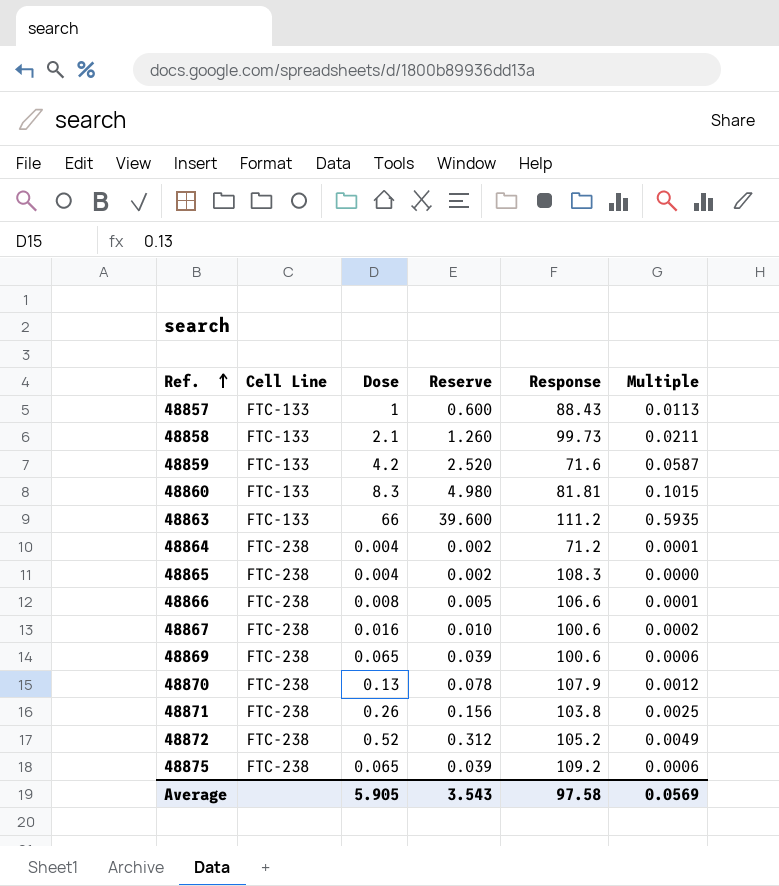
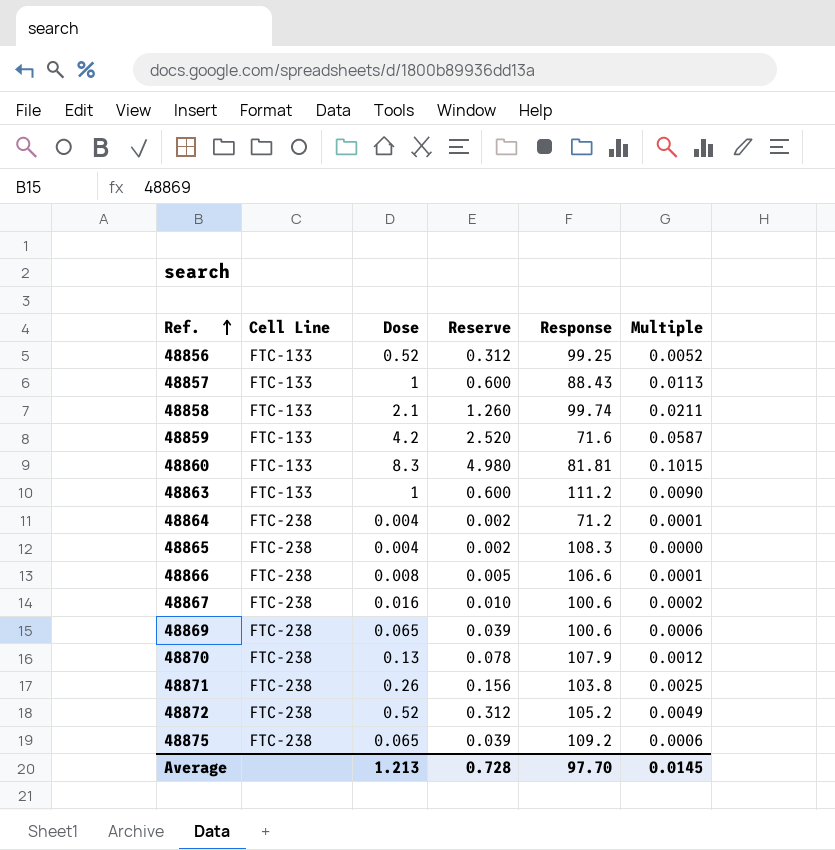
row 48856: none -> FTC-133 | 0.52 | 0.312 | 99.25 | 0.0052
48858 | Response: 99.73 -> 99.74
48863 | Dose: 66 -> 1
48863 | Reserve: 39.600 -> 0.600
48863 | Multiple: 0.5935 -> 0.0090
Average | Dose: 5.905 -> 1.213
Average | Reserve: 3.543 -> 0.728
Average | Response: 97.58 -> 97.70
Average | Multiple: 0.0569 -> 0.0145

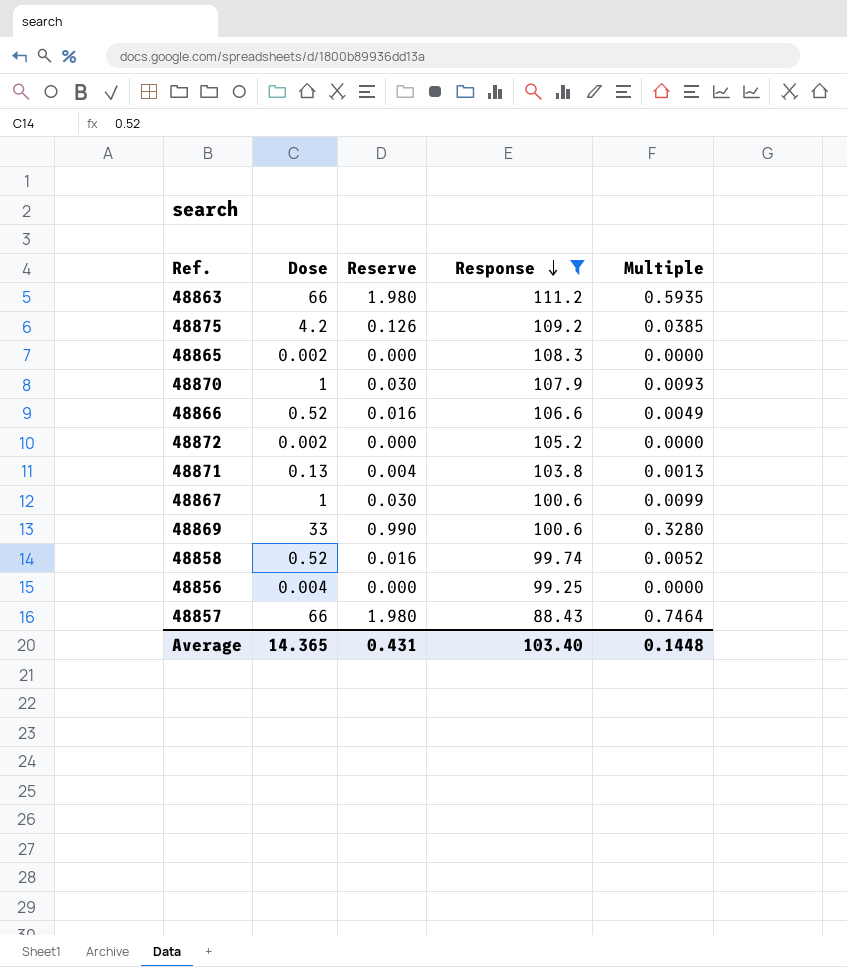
filter: none -> Response >= 88.43
row order: Ref. ascending -> Response descending
column Cell Line | position: 2 -> none
column Reserve | formula: [Dose] * 0.6 -> [Dose] * 0.03
48863 | Dose: 1 -> 66
48863 | Multiple: 0.0090 -> 0.5935
48875 | Dose: 0.065 -> 4.2
48875 | Multiple: 0.0006 -> 0.0385
48865 | Dose: 0.004 -> 0.002
48870 | Dose: 0.13 -> 1
48870 | Multiple: 0.0012 -> 0.0093
48866 | Dose: 0.008 -> 0.52
48866 | Multiple: 0.0001 -> 0.0049
48872 | Dose: 0.52 -> 0.002
48872 | Multiple: 0.0049 -> 0.0000
48871 | Dose: 0.26 -> 0.13
48871 | Multiple: 0.0025 -> 0.0013
48867 | Dose: 0.016 -> 1
48867 | Multiple: 0.0002 -> 0.0099
48869 | Dose: 0.065 -> 33
48869 | Multiple: 0.0006 -> 0.3280
48858 | Dose: 2.1 -> 0.52
48858 | Multiple: 0.0211 -> 0.0052
48856 | Dose: 0.52 -> 0.004
48856 | Multiple: 0.0052 -> 0.0000
48857 | Dose: 1 -> 66
48857 | Multiple: 0.0113 -> 0.7464
Average | Dose: 1.213 -> 14.365
Average | Reserve: 0.728 -> 0.431
Average | Response: 97.70 -> 103.40
Average | Multiple: 0.0145 -> 0.1448

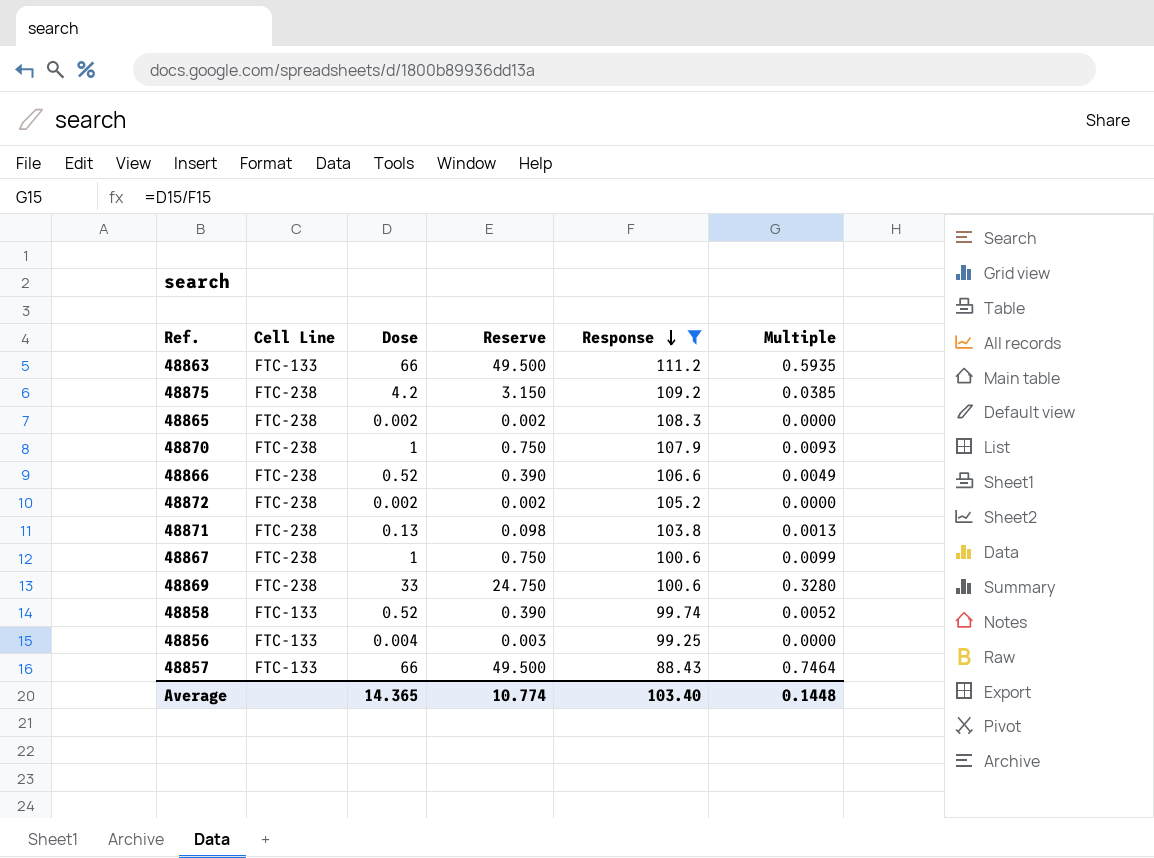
column Cell Line | position: none -> 2
column Reserve | formula: [Dose] * 0.03 -> [Dose] * 0.75
Average | Reserve: 0.431 -> 10.774

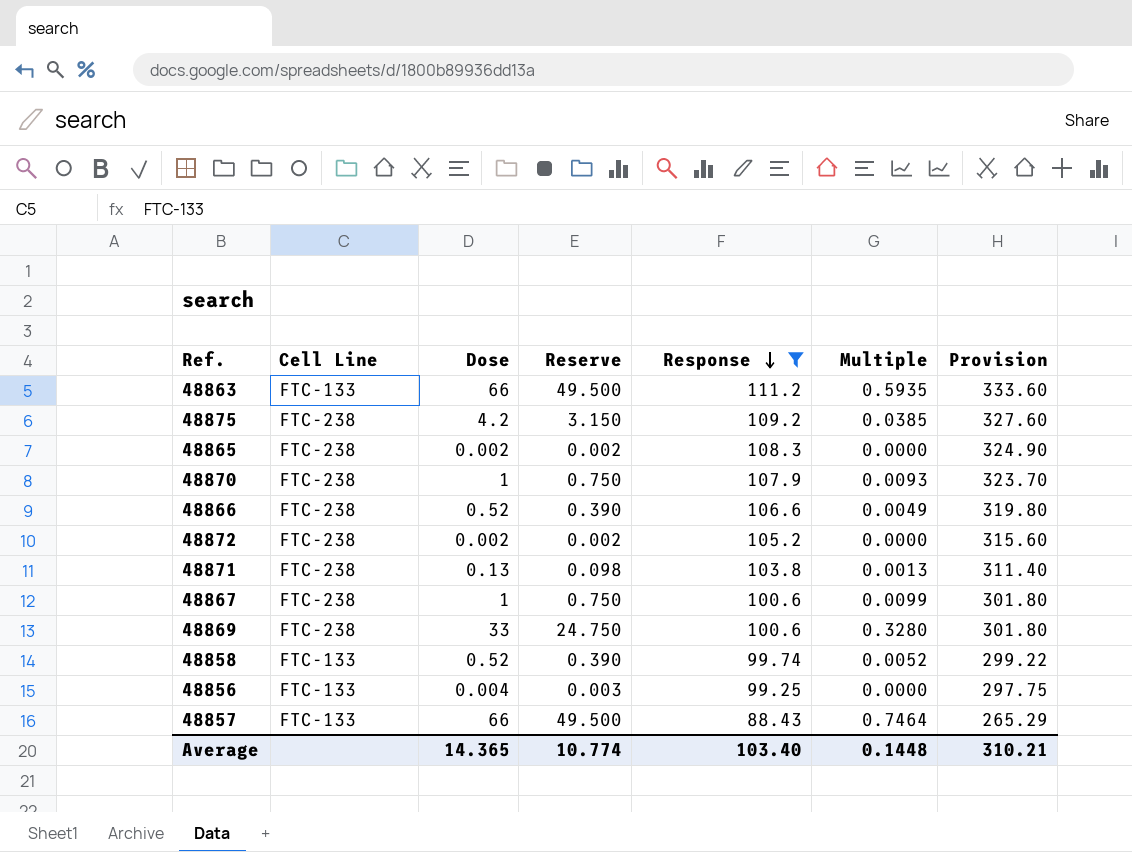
column Provision | formula: none -> [Response] * 3

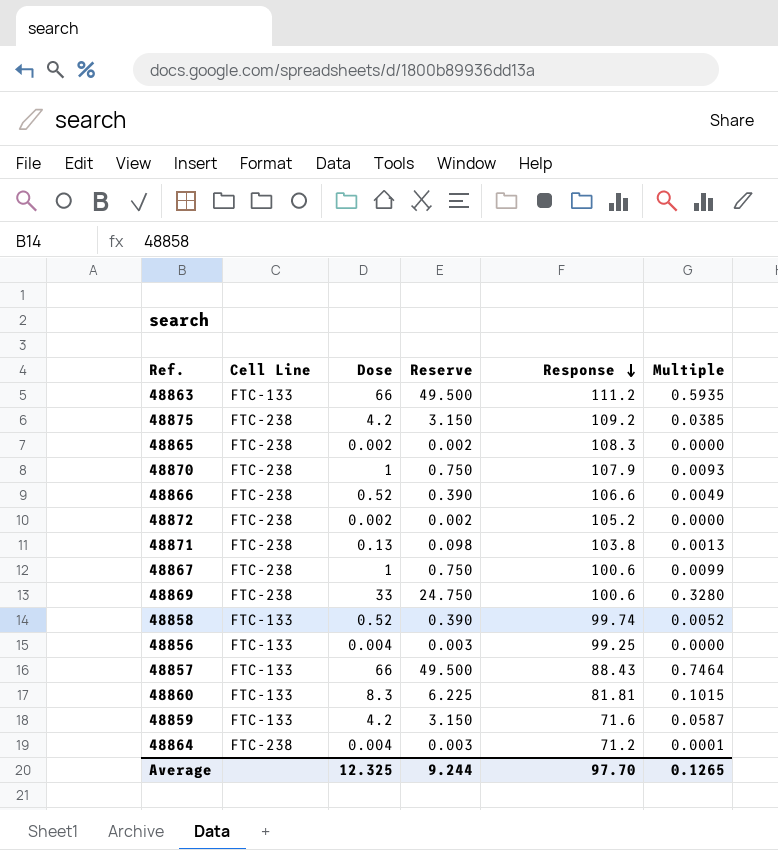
filter: Response >= 88.43 -> none
column Provision | formula: [Response] * 3 -> none
Average | Dose: 14.365 -> 12.325
Average | Reserve: 10.774 -> 9.244
Average | Response: 103.40 -> 97.70
Average | Multiple: 0.1448 -> 0.1265

